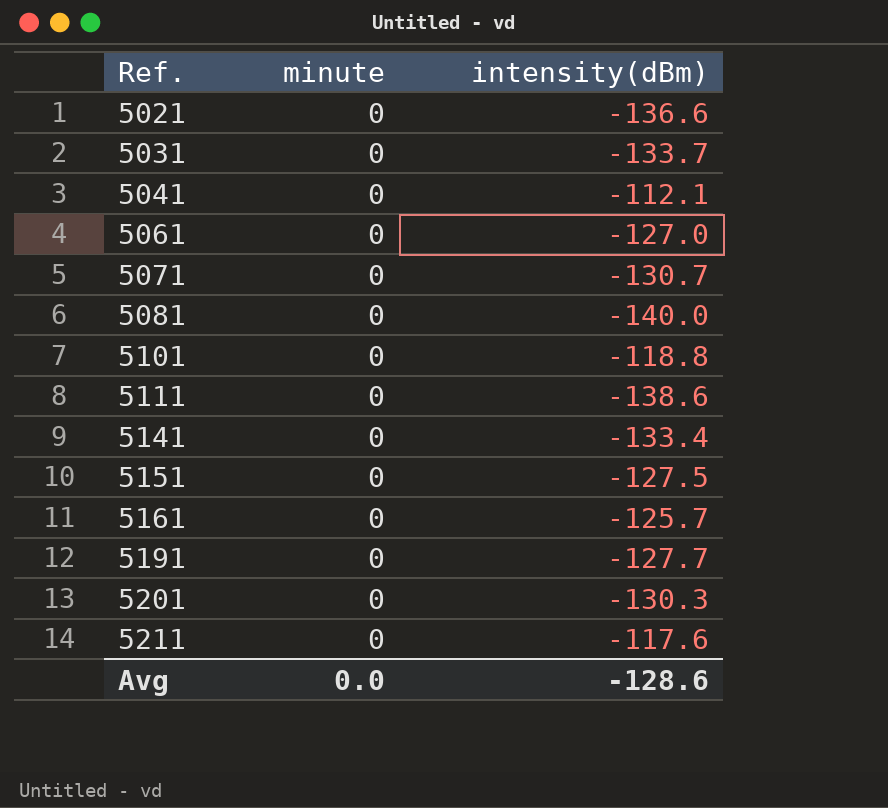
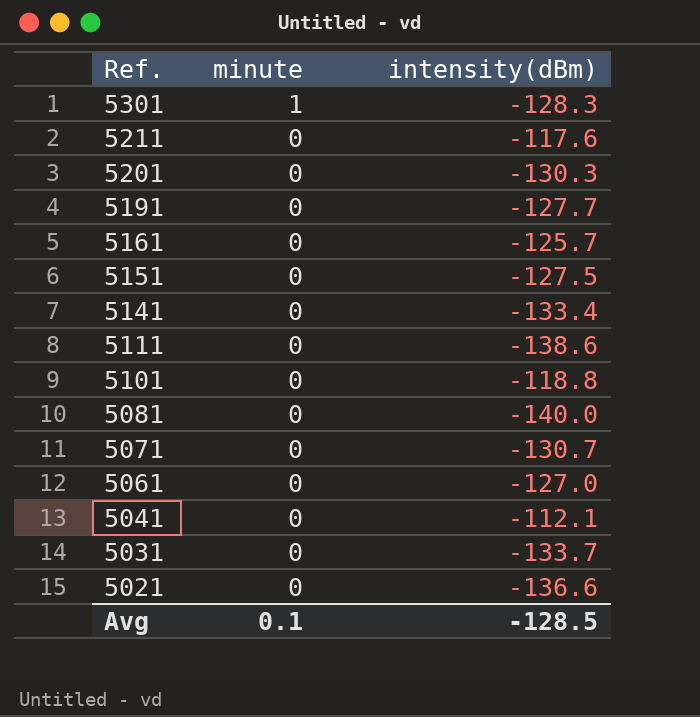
row order: Ref. ascending -> Ref. descending
row 5301: none -> 1 | -128.3
Avg | minute: 0.0 -> 0.1
Avg | intensity(dBm): -128.6 -> -128.5

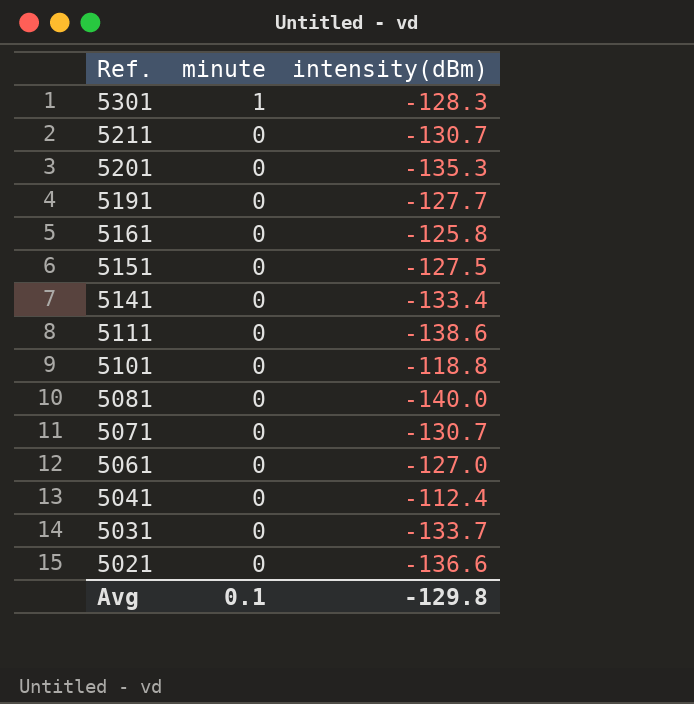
5211 | intensity(dBm): -117.6 -> -130.7
5201 | intensity(dBm): -130.3 -> -135.3
5161 | intensity(dBm): -125.7 -> -125.8
5041 | intensity(dBm): -112.1 -> -112.4
Avg | intensity(dBm): -128.5 -> -129.8

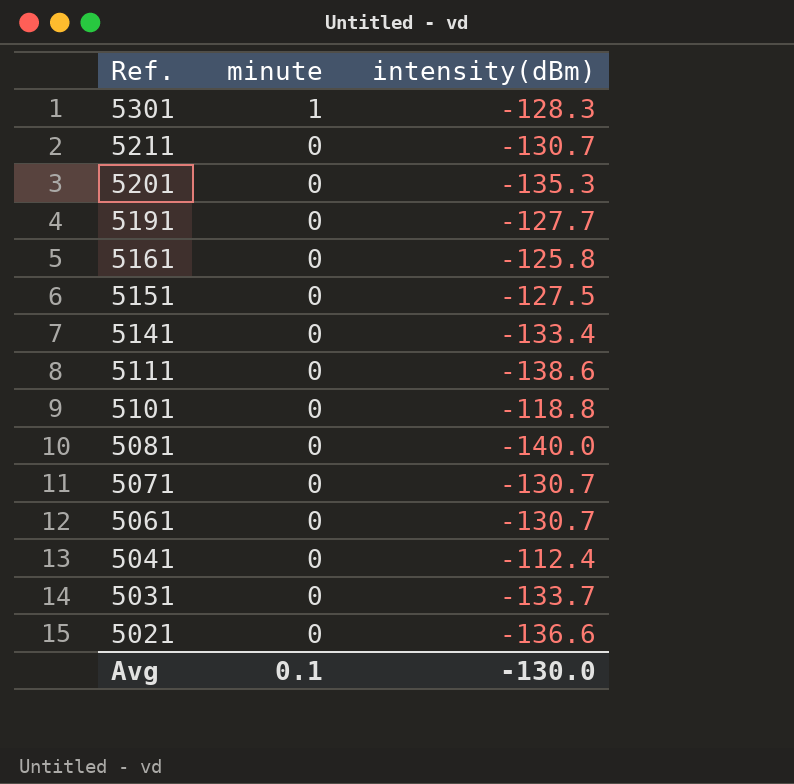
5061 | intensity(dBm): -127.0 -> -130.7
Avg | intensity(dBm): -129.8 -> -130.0

